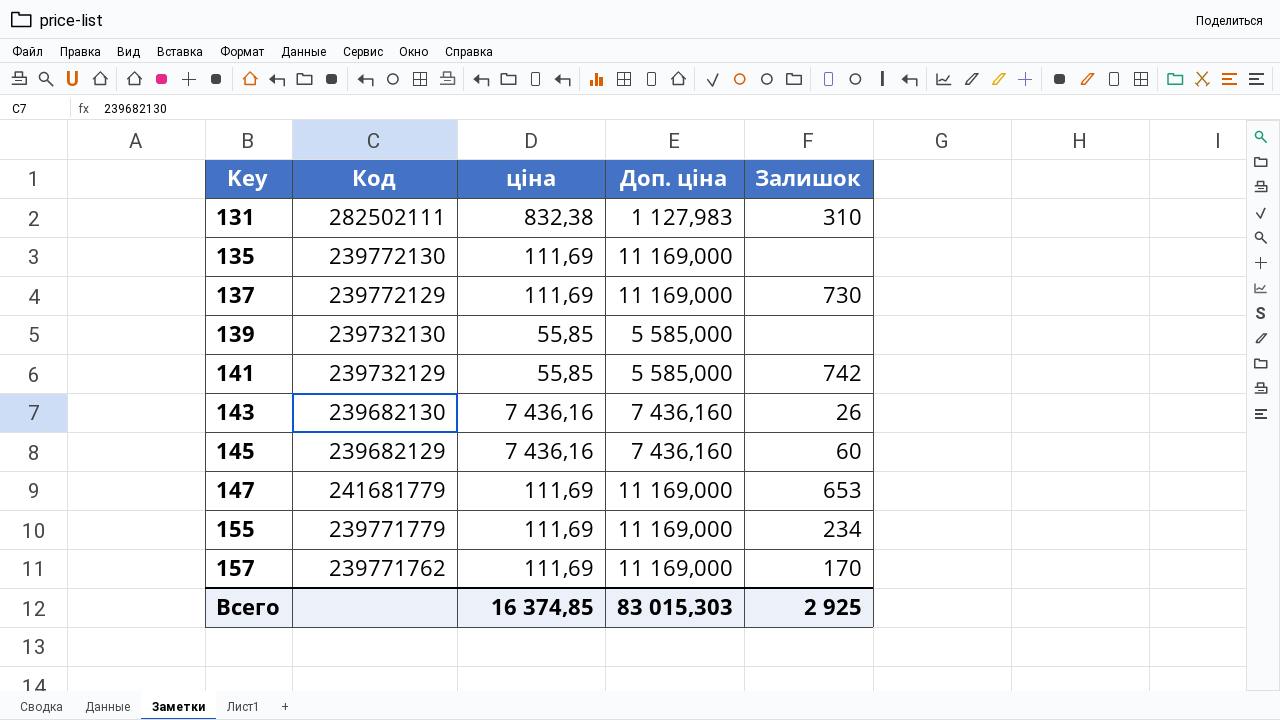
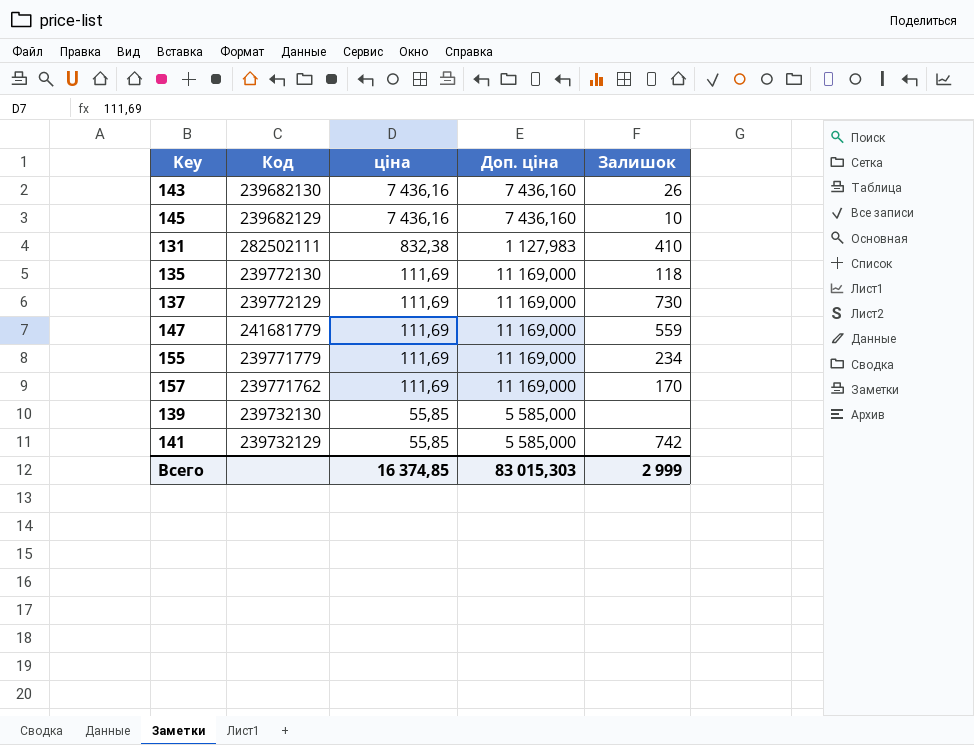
row order: Key ascending -> ціна descending
145 | Залишок: 60 -> 10
131 | Залишок: 310 -> 410
135 | Залишок: none -> 118
147 | Залишок: 653 -> 559
Всего | Залишок: 2 925 -> 2 999

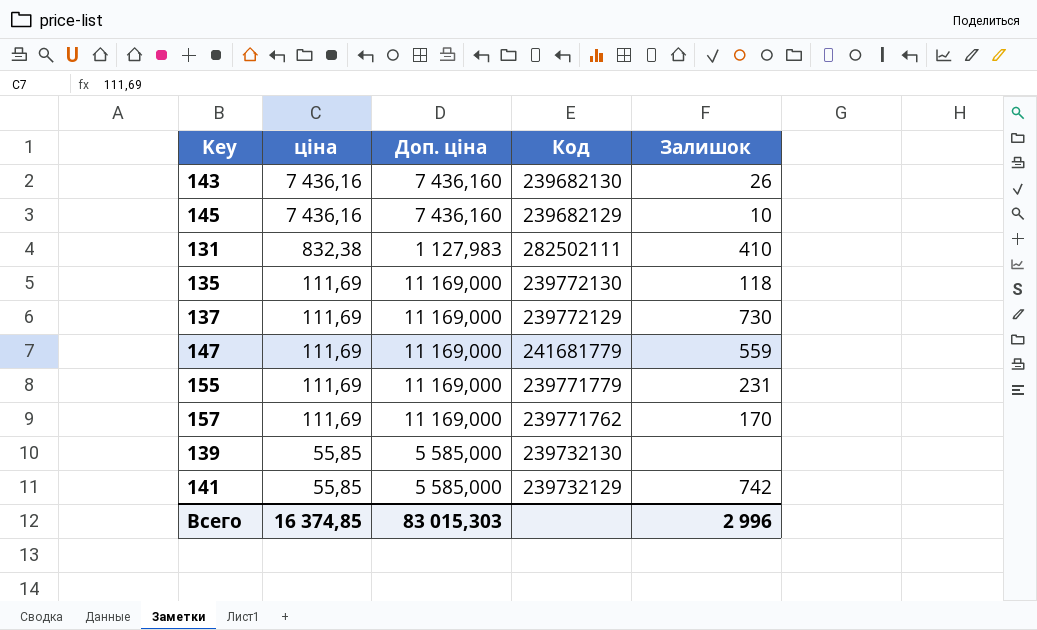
column Код | position: 2 -> 4
155 | Залишок: 234 -> 231
Всего | Залишок: 2 999 -> 2 996

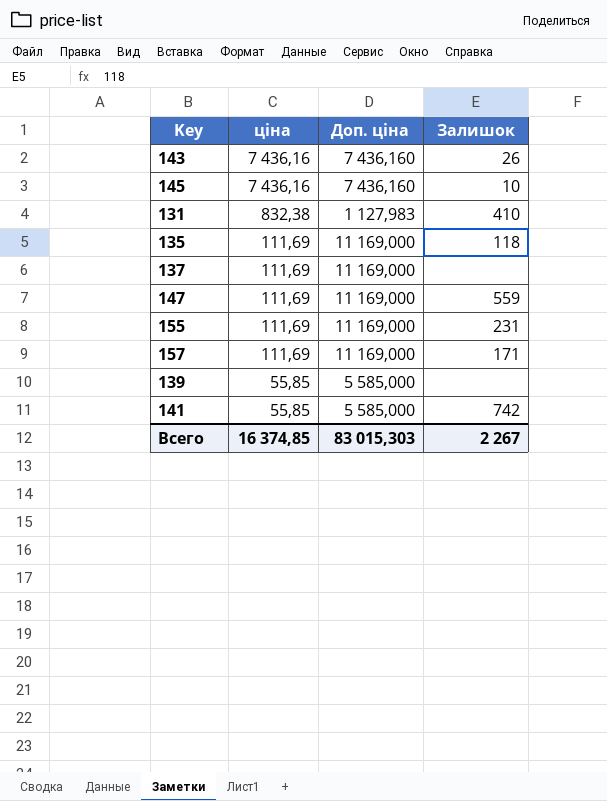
column Код | position: 4 -> none
137 | Залишок: 730 -> none
157 | Залишок: 170 -> 171
Всего | Залишок: 2 996 -> 2 267

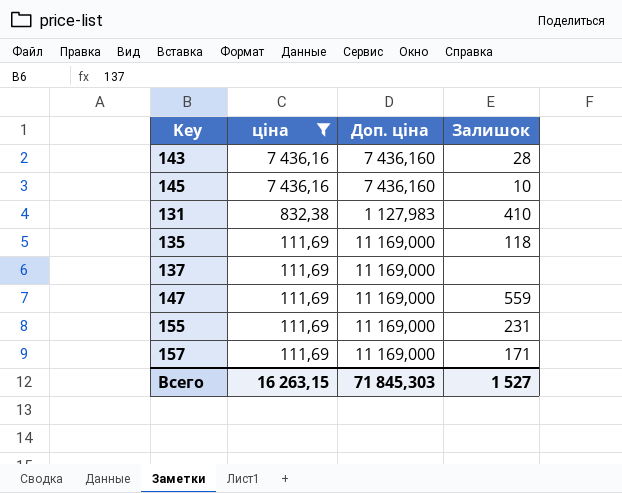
filter: none -> ціна != 55,85
143 | Залишок: 26 -> 28
Всего | ціна: 16 374,85 -> 16 263,15
Всего | Доп. ціна: 83 015,303 -> 71 845,303
Всего | Залишок: 2 267 -> 1 527

